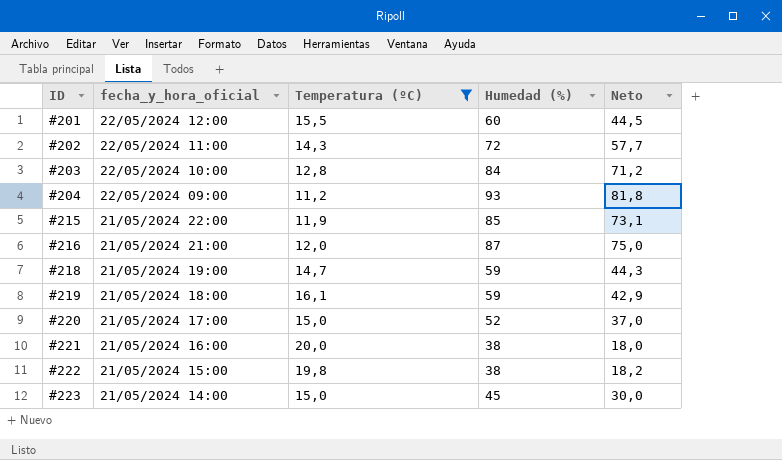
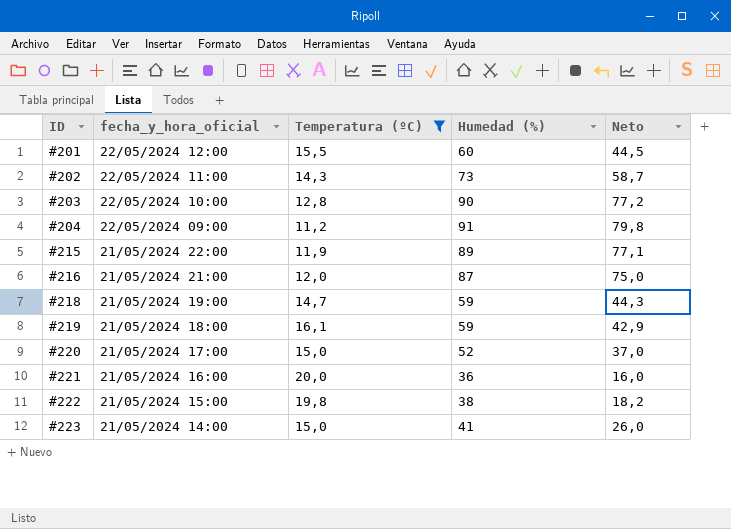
#202 | Humedad (%): 72 -> 73
#202 | Neto: 57,7 -> 58,7
#203 | Humedad (%): 84 -> 90
#203 | Neto: 71,2 -> 77,2
#204 | Humedad (%): 93 -> 91
#204 | Neto: 81,8 -> 79,8
#215 | Humedad (%): 85 -> 89
#215 | Neto: 73,1 -> 77,1
#221 | Humedad (%): 38 -> 36
#221 | Neto: 18,0 -> 16,0
#223 | Humedad (%): 45 -> 41
#223 | Neto: 30,0 -> 26,0

